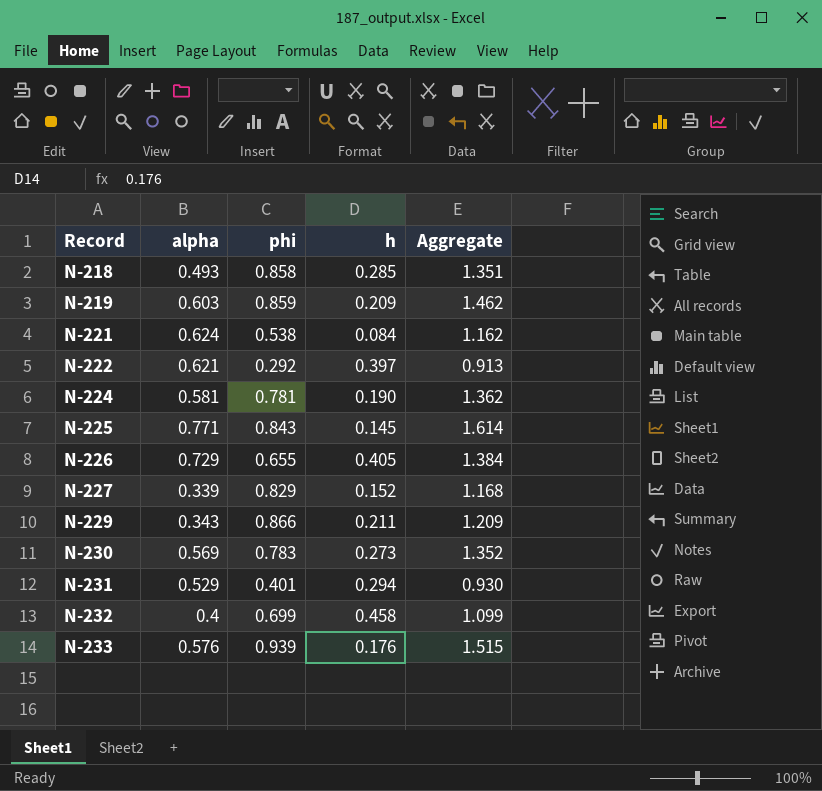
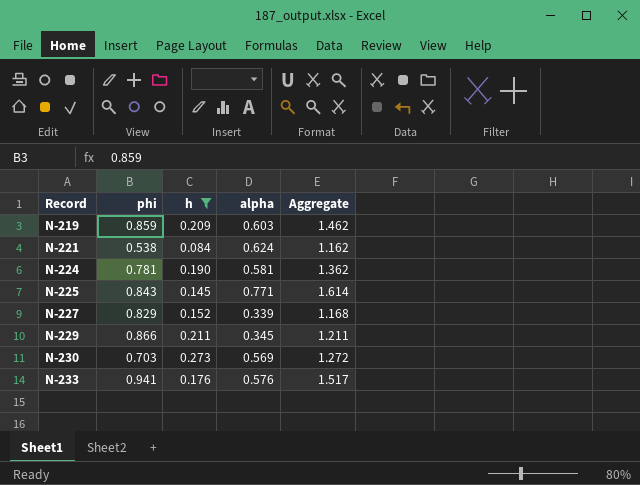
filter: none -> h <= 0.273
column alpha | position: 2 -> 4
N-229 | alpha: 0.343 -> 0.345
N-229 | Aggregate: 1.209 -> 1.211
N-230 | phi: 0.783 -> 0.703
N-230 | Aggregate: 1.352 -> 1.272
N-233 | phi: 0.939 -> 0.941
N-233 | Aggregate: 1.515 -> 1.517

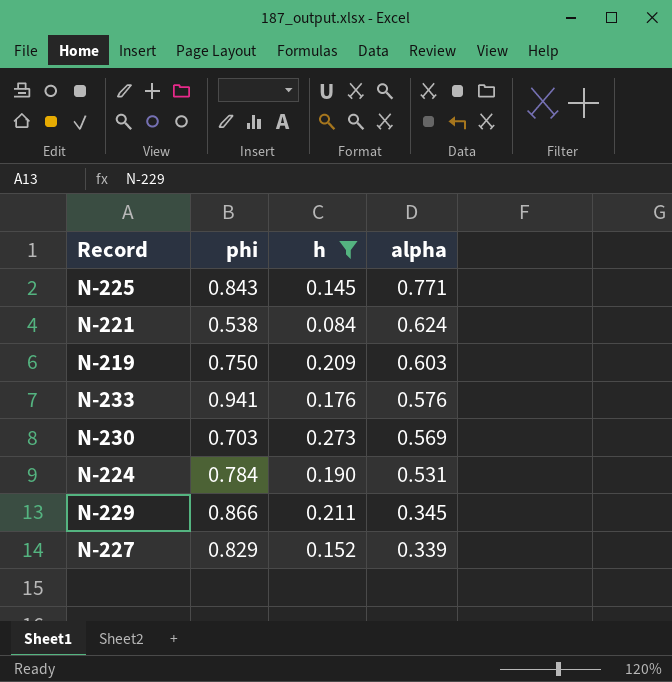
row order: Record ascending -> alpha descending
column Aggregate | formula: [phi] + [alpha] -> none
N-219 | phi: 0.859 -> 0.750
N-224 | phi: 0.781 -> 0.784
N-224 | alpha: 0.581 -> 0.531

